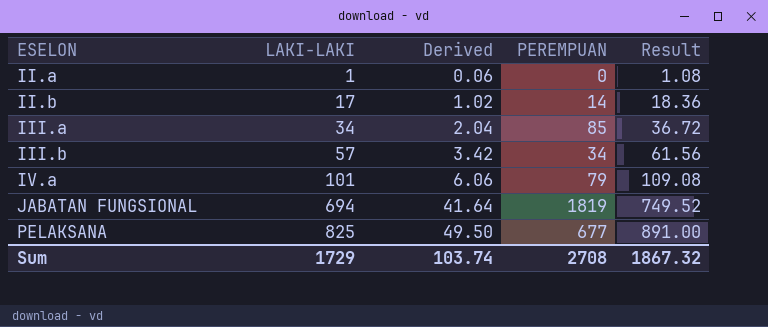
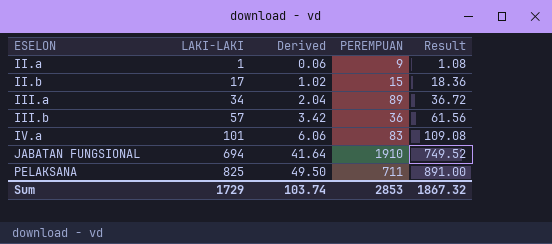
II.a | PEREMPUAN: 0 -> 9
II.b | PEREMPUAN: 14 -> 15
III.a | PEREMPUAN: 85 -> 89
III.b | PEREMPUAN: 34 -> 36
IV.a | PEREMPUAN: 79 -> 83
JABATAN FUNGSIONAL | PEREMPUAN: 1819 -> 1910
PELAKSANA | PEREMPUAN: 677 -> 711
Sum | PEREMPUAN: 2708 -> 2853

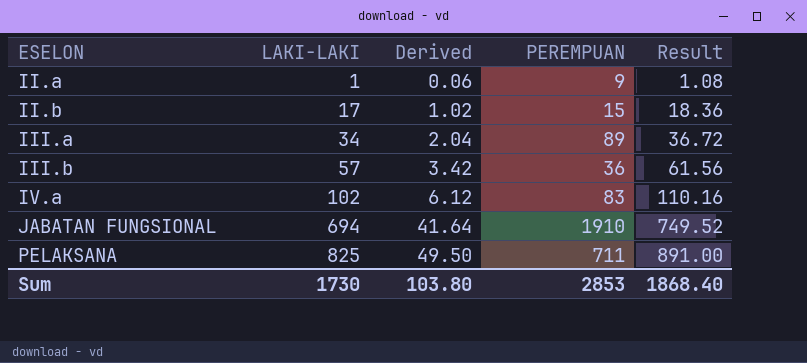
IV.a | LAKI-LAKI: 101 -> 102
IV.a | Derived: 6.06 -> 6.12
IV.a | Result: 109.08 -> 110.16
Sum | LAKI-LAKI: 1729 -> 1730
Sum | Derived: 103.74 -> 103.80
Sum | Result: 1867.32 -> 1868.40

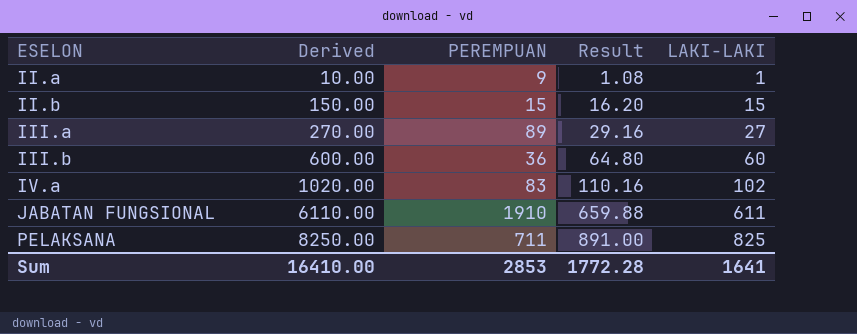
column Derived | formula: [LAKI-LAKI] * 0.06 -> [LAKI-LAKI] * 10
column LAKI-LAKI | position: 2 -> 5
II.b | Result: 18.36 -> 16.20
II.b | LAKI-LAKI: 17 -> 15
III.a | Result: 36.72 -> 29.16
III.a | LAKI-LAKI: 34 -> 27
III.b | Result: 61.56 -> 64.80
III.b | LAKI-LAKI: 57 -> 60
JABATAN FUNGSIONAL | Result: 749.52 -> 659.88
JABATAN FUNGSIONAL | LAKI-LAKI: 694 -> 611
Sum | Derived: 103.80 -> 16410.00
Sum | Result: 1868.40 -> 1772.28
Sum | LAKI-LAKI: 1730 -> 1641

